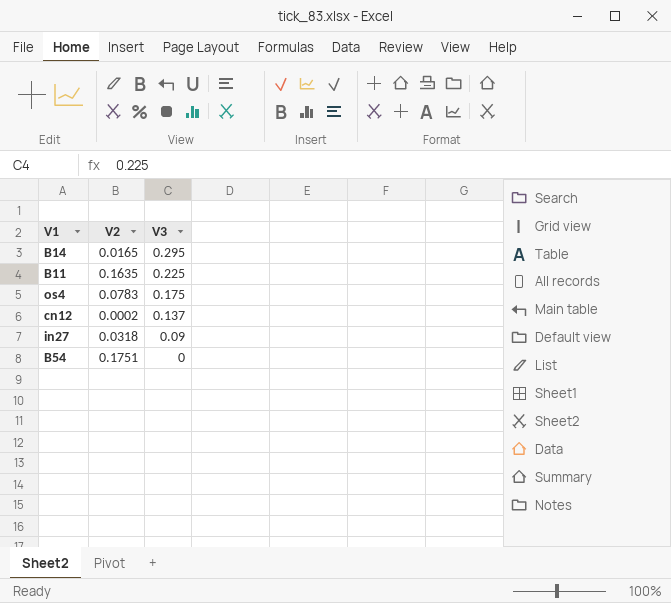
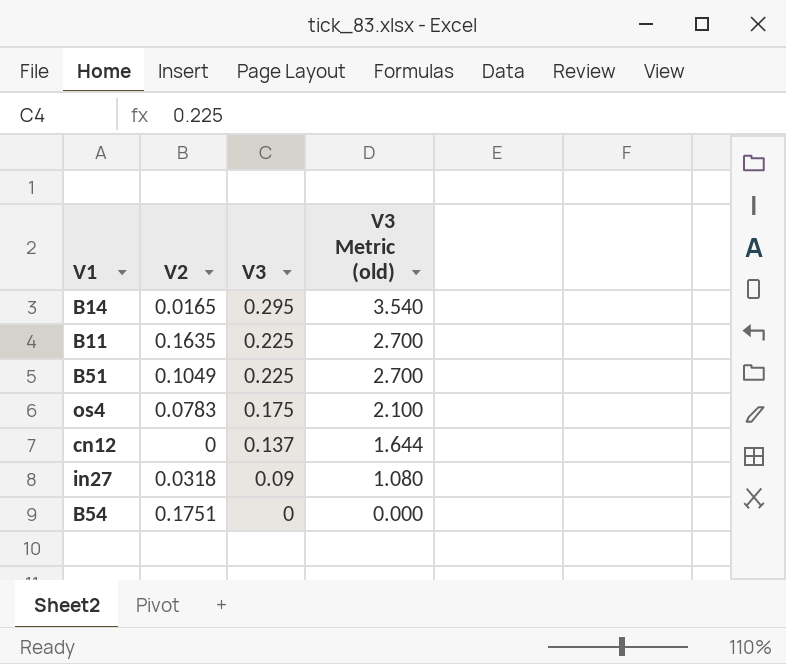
column V3 Metric (old) | formula: none -> [V3] * 12
row B51: none -> 0.1049 | 0.225 | 2.700
cn12 | V2: 0.0002 -> 0

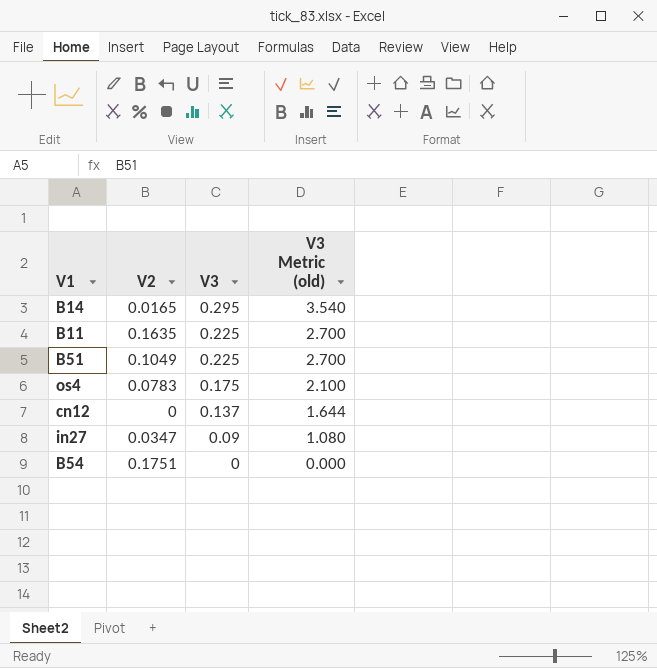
in27 | V2: 0.0318 -> 0.0347

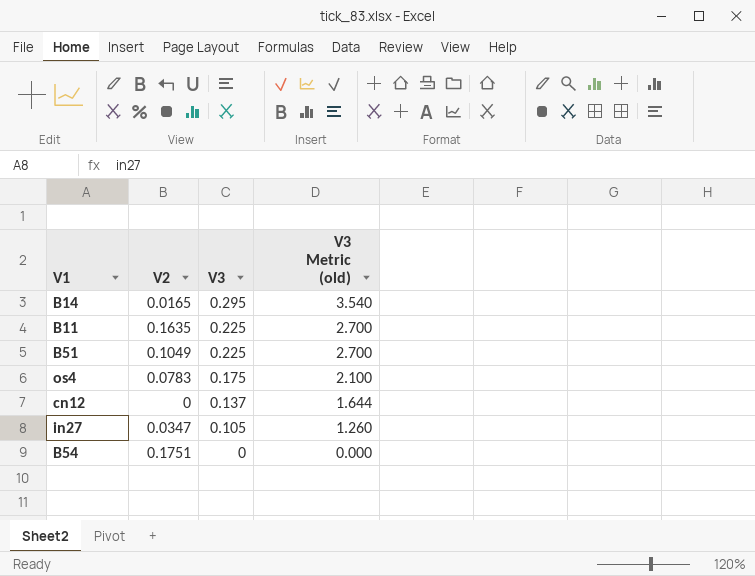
in27 | V3: 0.09 -> 0.105
in27 | V3 Metric (old): 1.080 -> 1.260

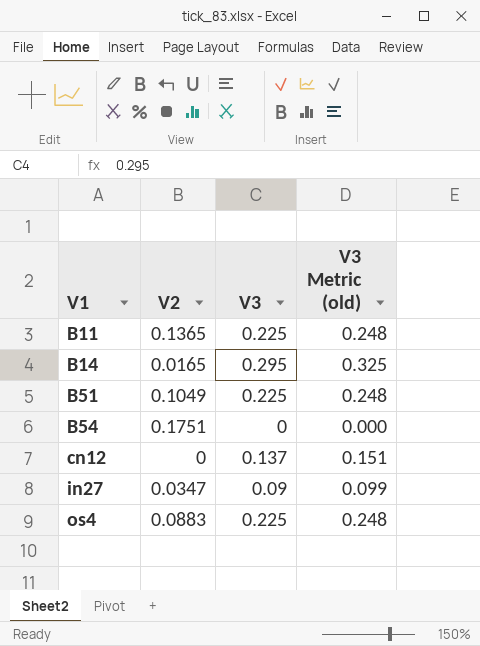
row order: V3 descending -> V1 ascending
column V3 Metric (old) | formula: [V3] * 12 -> [V3] * 1.1
B11 | V2: 0.1635 -> 0.1365
in27 | V3: 0.105 -> 0.09
os4 | V2: 0.0783 -> 0.0883
os4 | V3: 0.175 -> 0.225

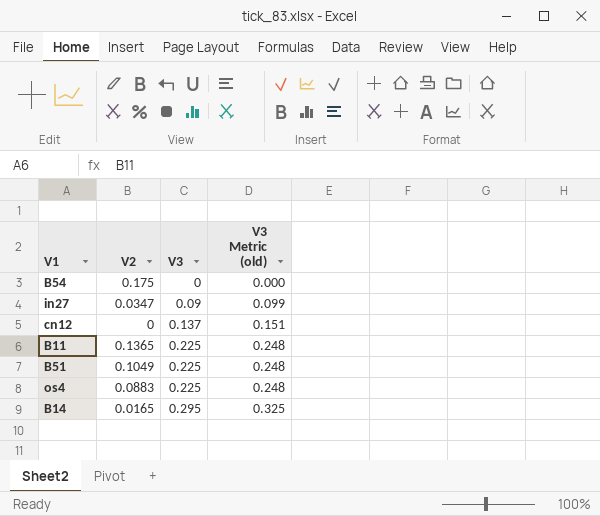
row order: V1 ascending -> V3 ascending
B54 | V2: 0.1751 -> 0.175

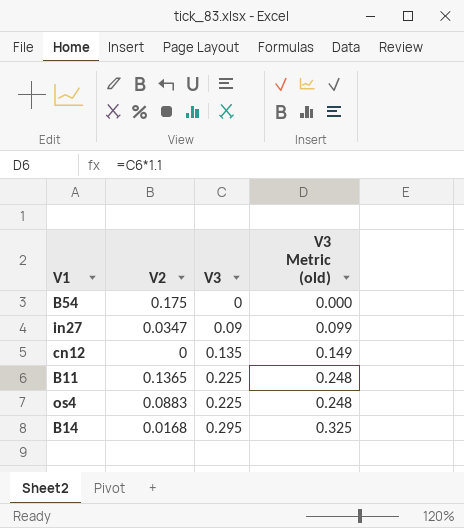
row B51: 0.1049 | 0.225 | 0.248 -> none
cn12 | V3: 0.137 -> 0.135
cn12 | V3 Metric (old): 0.151 -> 0.149
B14 | V2: 0.0165 -> 0.0168

